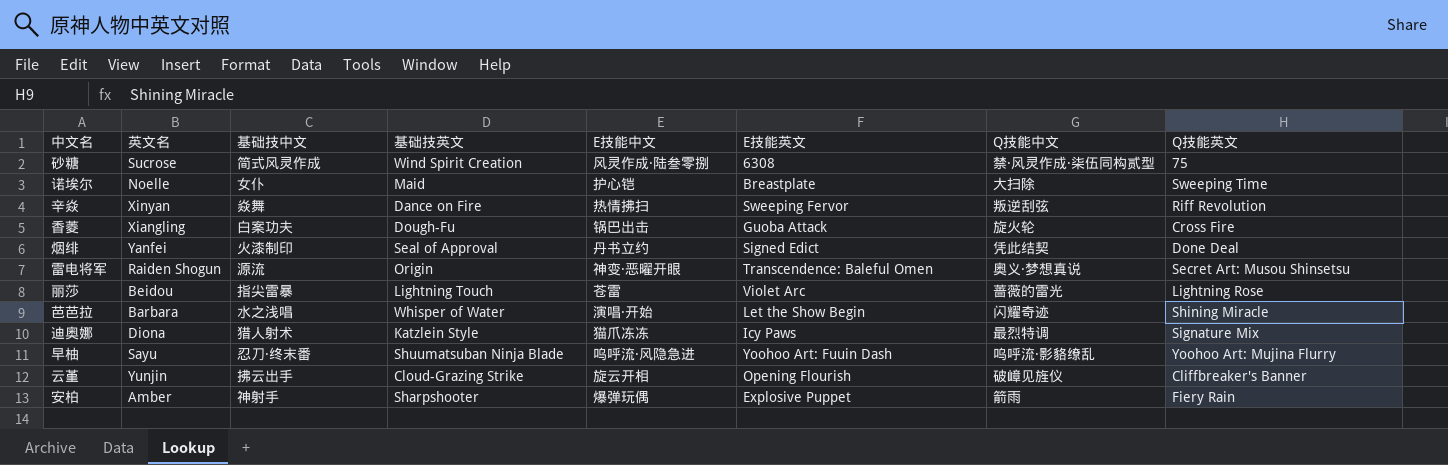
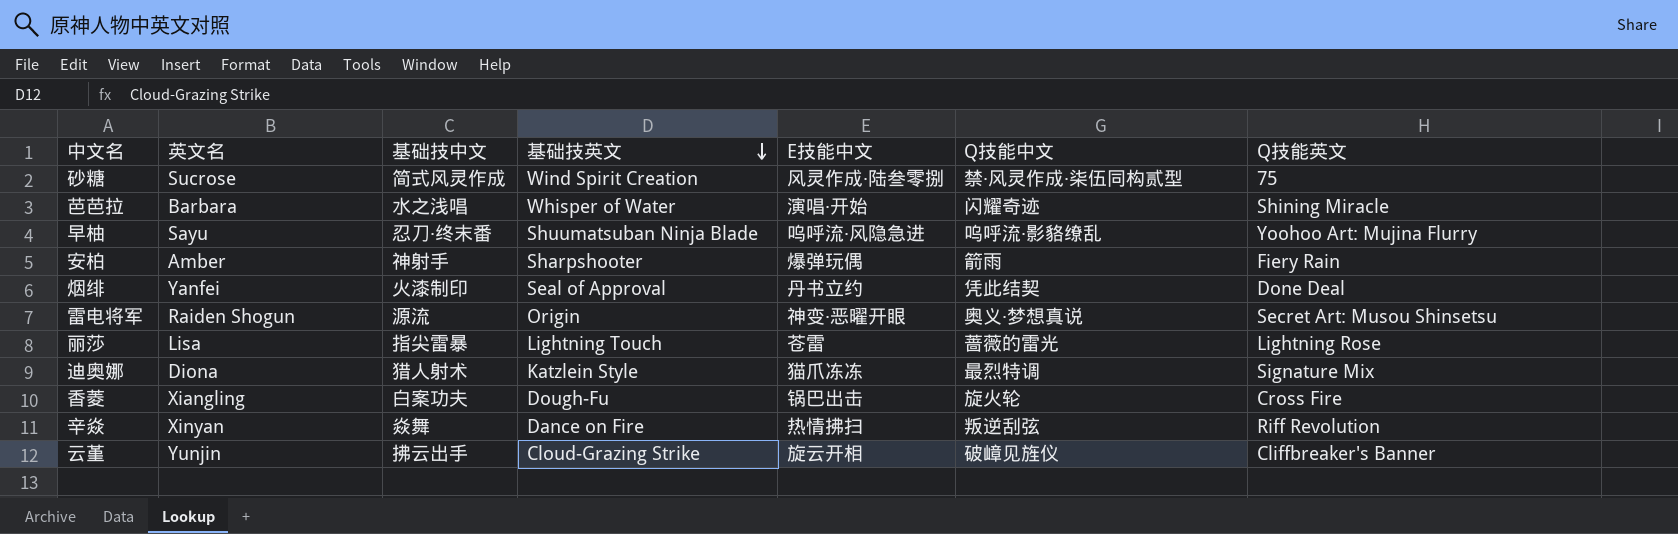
row order: none -> 基础技英文 descending
column E技能英文 | position: 6 -> none
row 诺埃尔: Noelle | 女仆 | Maid | 护心铠 | Breastplate | 大扫除 | Sweeping Time -> none
丽莎 | 英文名: Beidou -> Lisa

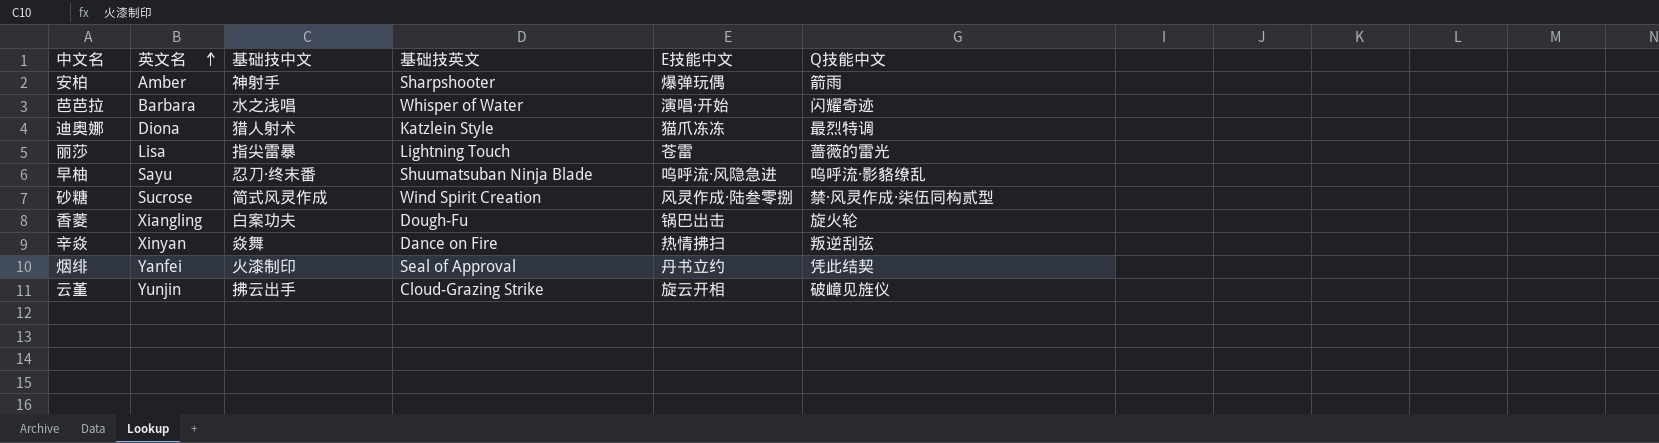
row order: 基础技英文 descending -> 英文名 ascending
column Q技能英文 | position: 7 -> none
row 雷电将军: Raiden Shogun | 源流 | Origin | 神变·恶曜开眼 | 奥义·梦想真说 | Secret Art: Musou Shinsetsu -> none

